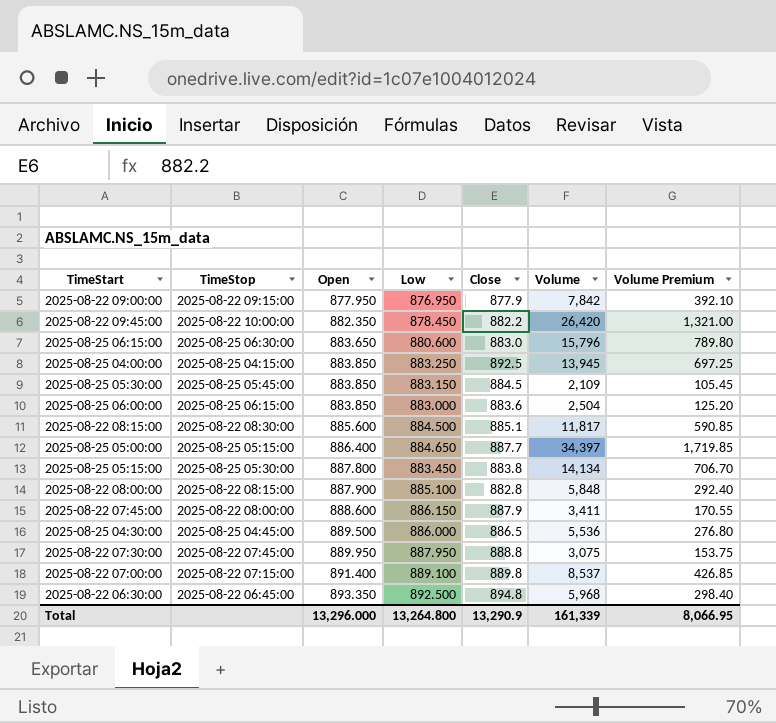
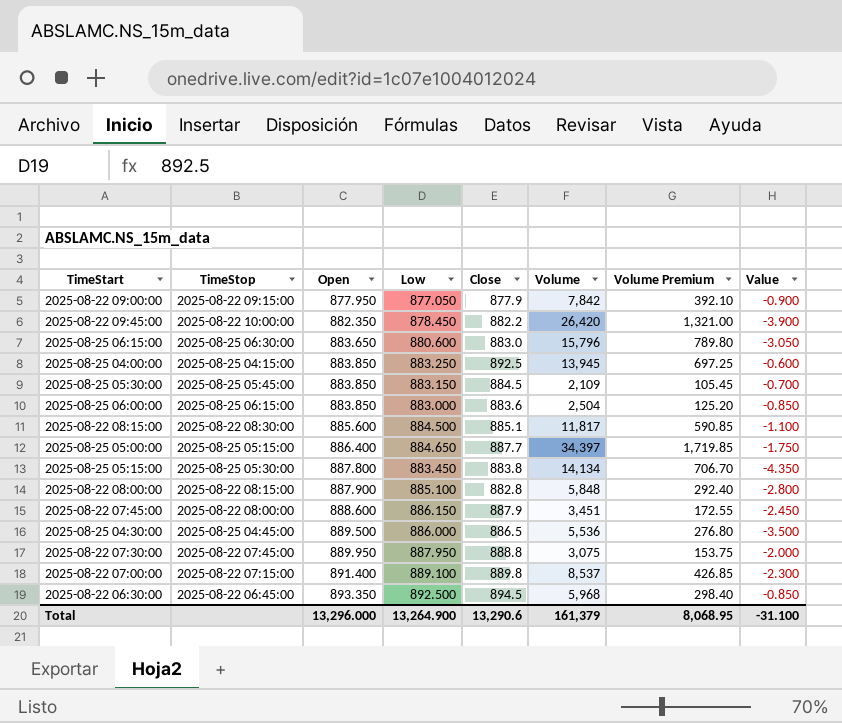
column Value | formula: none -> [Low] - [Open]
2025-08-22 09:00:00 | Low: 876.950 -> 877.050
2025-08-22 07:45:00 | Volume: 3,411 -> 3,451
2025-08-22 07:45:00 | Volume Premium: 170.55 -> 172.55
2025-08-22 06:30:00 | Close: 894.8 -> 894.5
Total | Low: 13,264.800 -> 13,264.900
Total | Close: 13,290.9 -> 13,290.6
Total | Volume: 161,339 -> 161,379
Total | Volume Premium: 8,066.95 -> 8,068.95

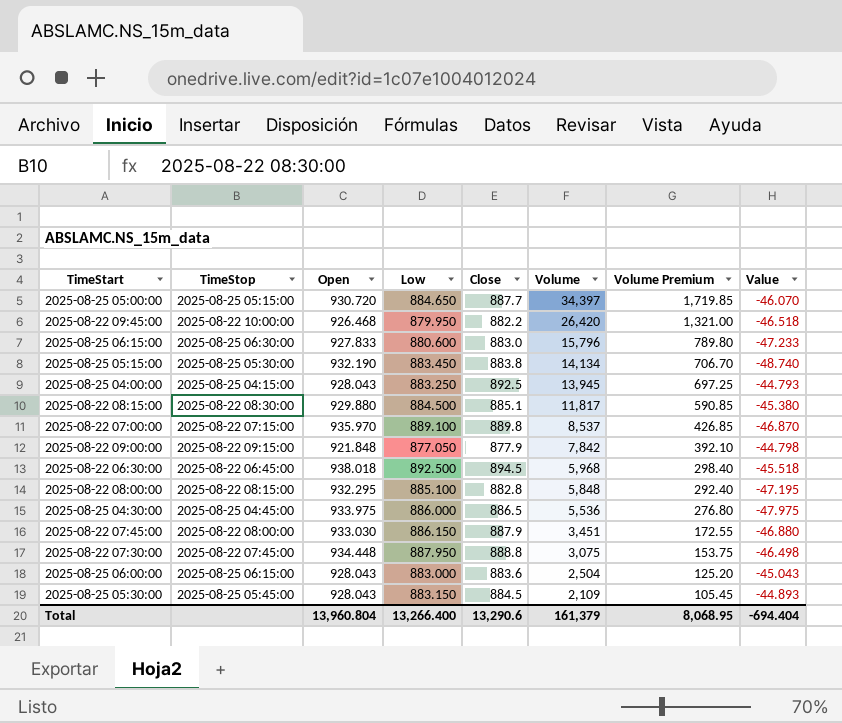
row order: Open ascending -> Volume descending
2025-08-25 05:00:00 | Open: 886.400 -> 930.720
2025-08-25 05:00:00 | Value: -1.750 -> -46.070
2025-08-22 09:45:00 | Open: 882.350 -> 926.468
2025-08-22 09:45:00 | Low: 878.450 -> 879.950
2025-08-22 09:45:00 | Value: -3.900 -> -46.518
2025-08-25 06:15:00 | Open: 883.650 -> 927.833
2025-08-25 06:15:00 | Value: -3.050 -> -47.233
2025-08-25 05:15:00 | Open: 887.800 -> 932.190
2025-08-25 05:15:00 | Value: -4.350 -> -48.740
2025-08-25 04:00:00 | Open: 883.850 -> 928.043
2025-08-25 04:00:00 | Value: -0.600 -> -44.793
2025-08-22 08:15:00 | Open: 885.600 -> 929.880
2025-08-22 08:15:00 | Value: -1.100 -> -45.380
2025-08-22 07:00:00 | Open: 891.400 -> 935.970
2025-08-22 07:00:00 | Value: -2.300 -> -46.870
2025-08-22 09:00:00 | Open: 877.950 -> 921.848
2025-08-22 09:00:00 | Value: -0.900 -> -44.798
2025-08-22 06:30:00 | Open: 893.350 -> 938.018
2025-08-22 06:30:00 | Value: -0.850 -> -45.518
2025-08-22 08:00:00 | Open: 887.900 -> 932.295
2025-08-22 08:00:00 | Value: -2.800 -> -47.195
2025-08-25 04:30:00 | Open: 889.500 -> 933.975
2025-08-25 04:30:00 | Value: -3.500 -> -47.975
2025-08-22 07:45:00 | Open: 888.600 -> 933.030
2025-08-22 07:45:00 | Value: -2.450 -> -46.880
2025-08-22 07:30:00 | Open: 889.950 -> 934.448
2025-08-22 07:30:00 | Value: -2.000 -> -46.498
2025-08-25 06:00:00 | Open: 883.850 -> 928.043
2025-08-25 06:00:00 | Value: -0.850 -> -45.043
2025-08-25 05:30:00 | Open: 883.850 -> 928.043
2025-08-25 05:30:00 | Value: -0.700 -> -44.893
Total | Open: 13,296.000 -> 13,960.804
Total | Low: 13,264.900 -> 13,266.400
Total | Value: -31.100 -> -694.404

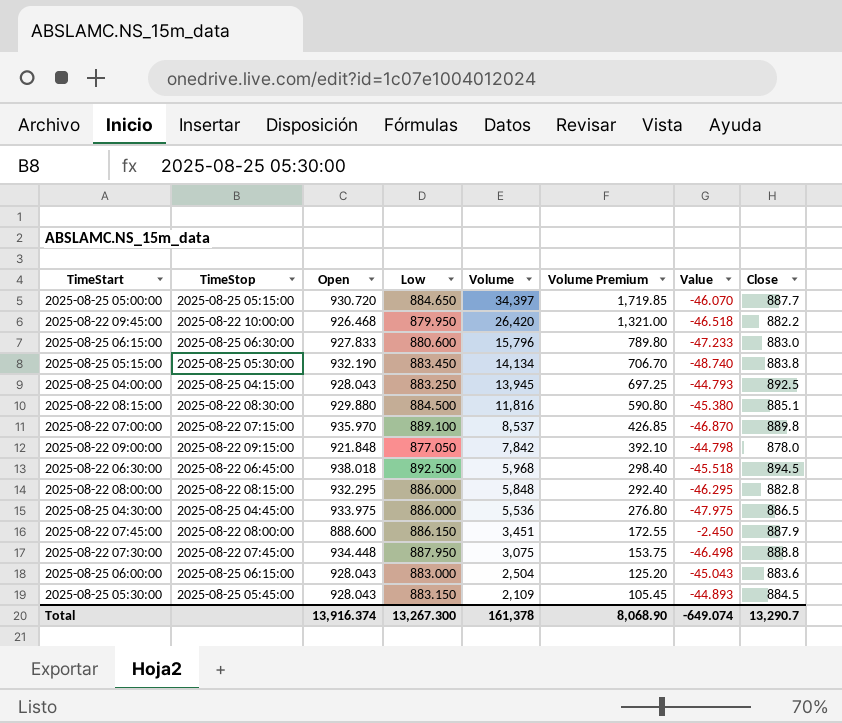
column Close | position: 5 -> 8
2025-08-22 08:15:00 | Volume: 11,817 -> 11,816
2025-08-22 08:15:00 | Volume Premium: 590.85 -> 590.80
2025-08-22 09:00:00 | Close: 877.9 -> 878.0
2025-08-22 08:00:00 | Low: 885.100 -> 886.000
2025-08-22 08:00:00 | Value: -47.195 -> -46.295
2025-08-22 07:45:00 | Open: 933.030 -> 888.600
2025-08-22 07:45:00 | Value: -46.880 -> -2.450
Total | Open: 13,960.804 -> 13,916.374
Total | Low: 13,266.400 -> 13,267.300
Total | Volume: 161,379 -> 161,378
Total | Volume Premium: 8,068.95 -> 8,068.90
Total | Value: -694.404 -> -649.074
Total | Close: 13,290.6 -> 13,290.7

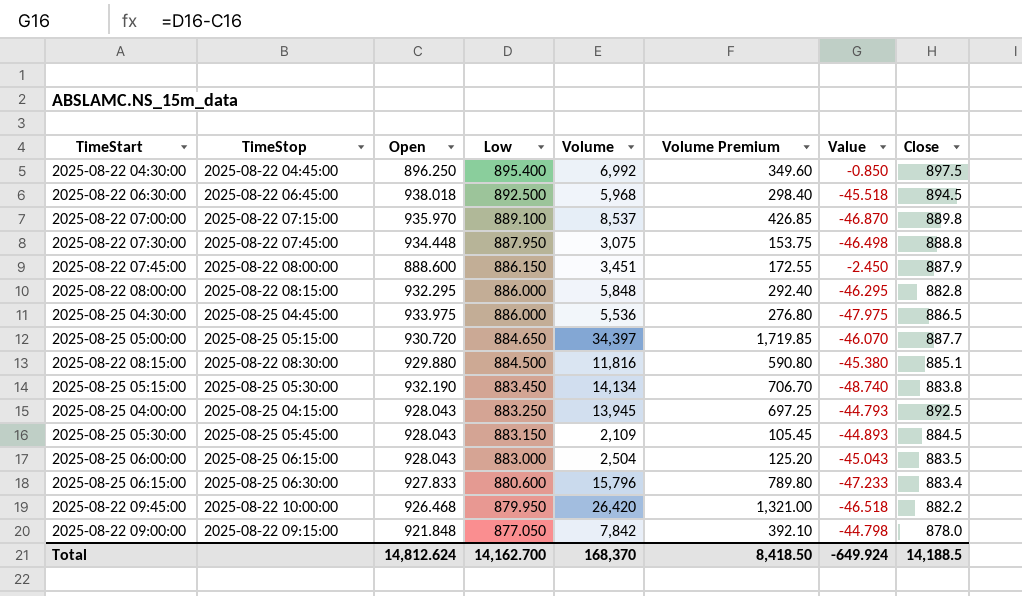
row order: Volume descending -> Low descending
row 2025-08-22 04:30:00: none -> 2025-08-22 04:45:00 | 896.250 | 895.400 | 6,992 | 349.60 | -0.850 | 897.5
2025-08-25 06:00:00 | Close: 883.6 -> 883.5
2025-08-25 06:15:00 | Close: 883.0 -> 883.4
Total | Open: 13,916.374 -> 14,812.624
Total | Low: 13,267.300 -> 14,162.700
Total | Volume: 161,378 -> 168,370
Total | Volume Premium: 8,068.90 -> 8,418.50
Total | Value: -649.074 -> -649.924
Total | Close: 13,290.7 -> 14,188.5

